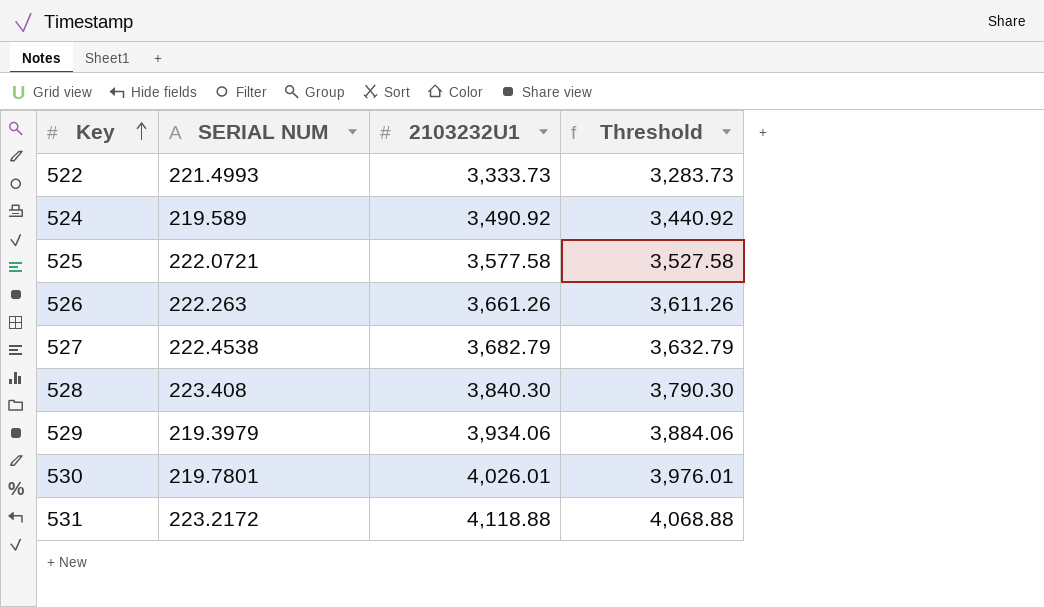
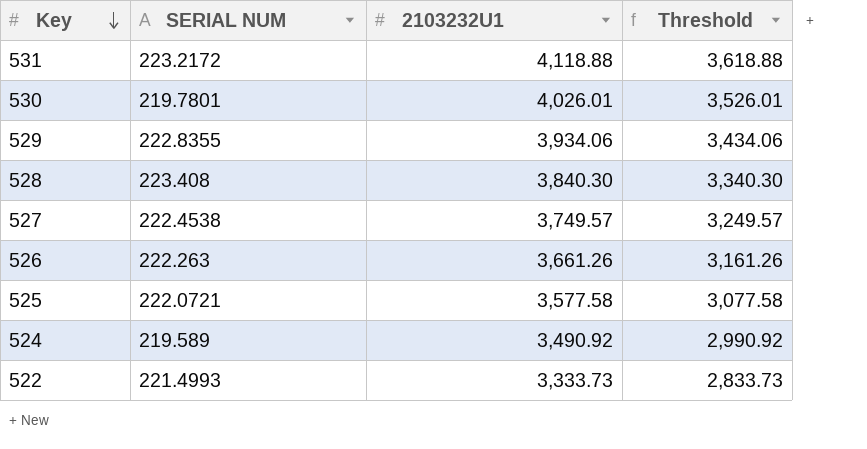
row order: Key ascending -> Key descending
column Threshold | formula: [2103232U1] - 50 -> [2103232U1] - 500
529 | SERIAL NUM: 219.3979 -> 222.8355
527 | 2103232U1: 3,682.79 -> 3,749.57

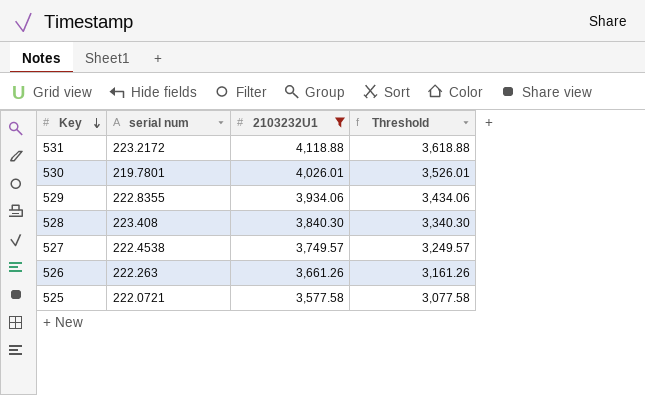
filter: none -> 2103232U1 >= 3,577.58
column name: SERIAL NUM -> serial num

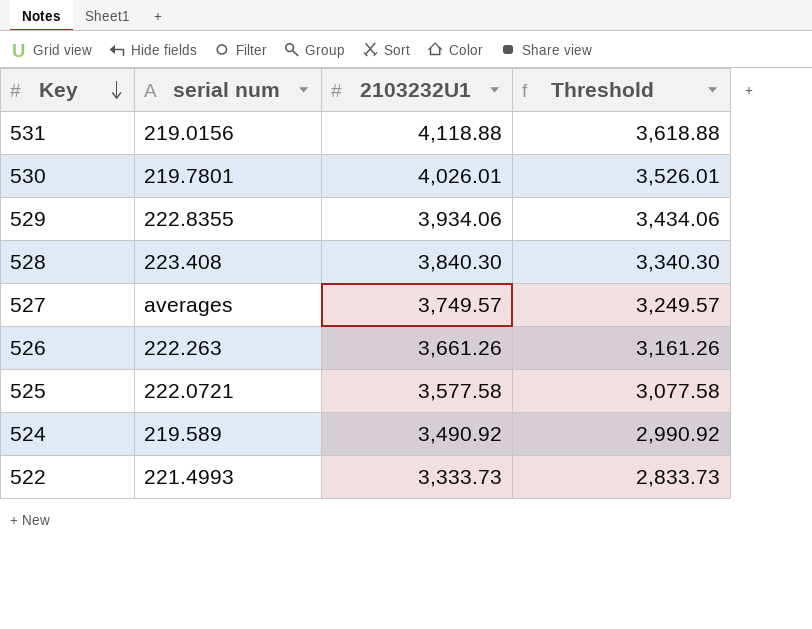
filter: 2103232U1 >= 3,577.58 -> none
531 | serial num: 223.2172 -> 219.0156
527 | serial num: 222.4538 -> averages

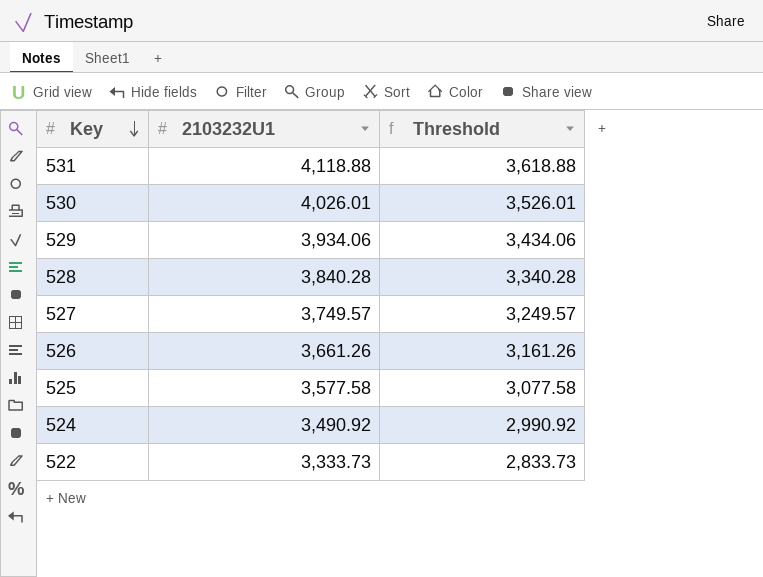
column serial num | position: 2 -> none
528 | 2103232U1: 3,840.30 -> 3,840.28
528 | Threshold: 3,340.30 -> 3,340.28

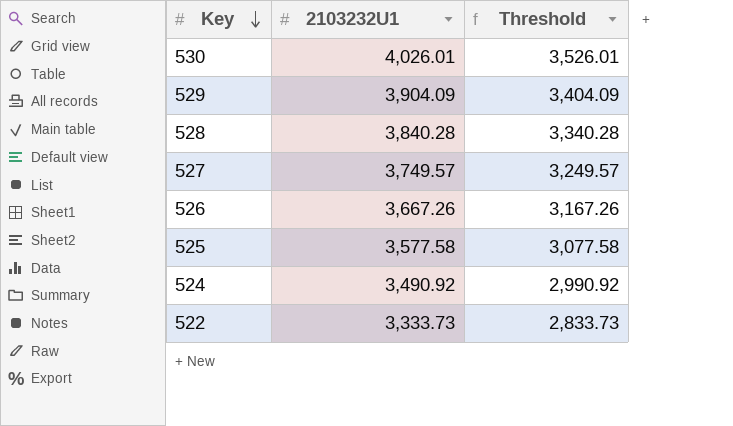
row 531: 4,118.88 | 3,618.88 -> none
529 | 2103232U1: 3,934.06 -> 3,904.09
529 | Threshold: 3,434.06 -> 3,404.09
526 | 2103232U1: 3,661.26 -> 3,667.26
526 | Threshold: 3,161.26 -> 3,167.26

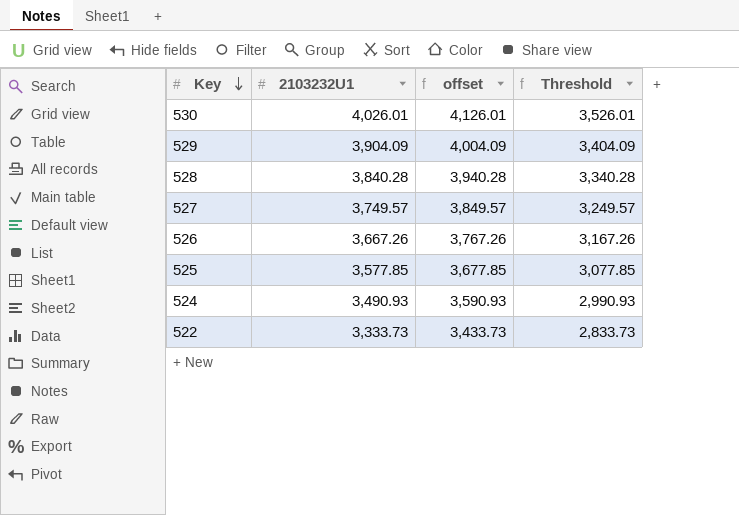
column offset | formula: none -> [2103232U1] + 100
525 | 2103232U1: 3,577.58 -> 3,577.85
525 | Threshold: 3,077.58 -> 3,077.85
524 | 2103232U1: 3,490.92 -> 3,490.93
524 | Threshold: 2,990.92 -> 2,990.93

